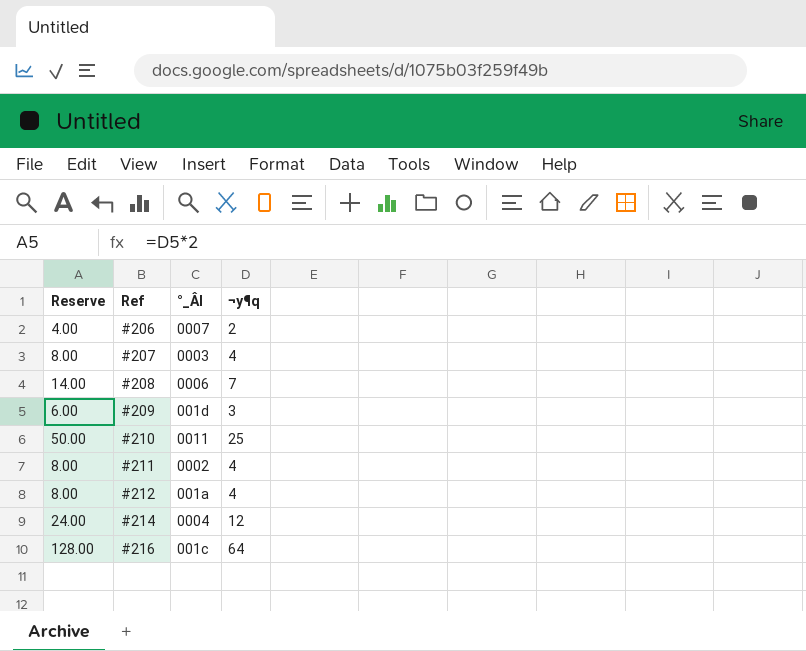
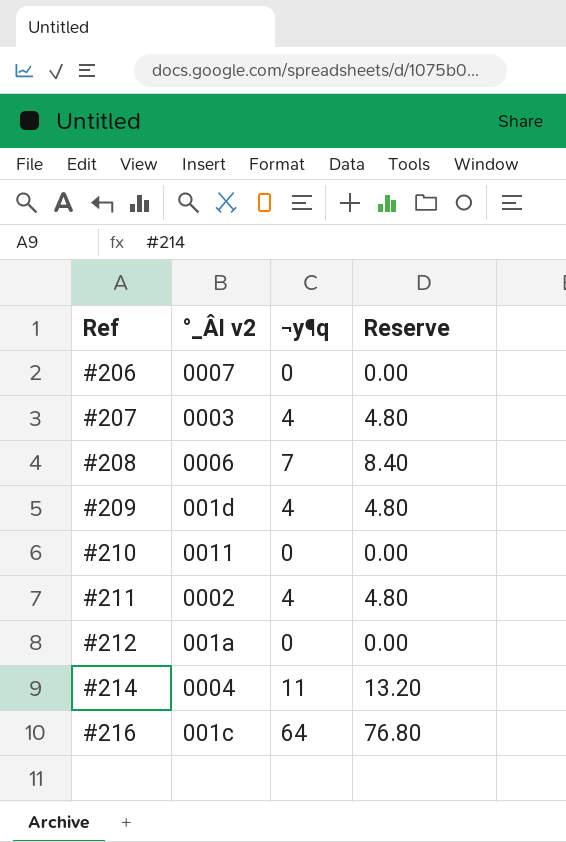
column name: °_ÂI -> °_ÂI v2
column Reserve | formula: [¬y¶q] * 2 -> [¬y¶q] * 1.2
column Reserve | position: 1 -> 4
#206 | ¬y¶q: 2 -> 0
#209 | ¬y¶q: 3 -> 4
#210 | ¬y¶q: 25 -> 0
#212 | ¬y¶q: 4 -> 0
#214 | ¬y¶q: 12 -> 11

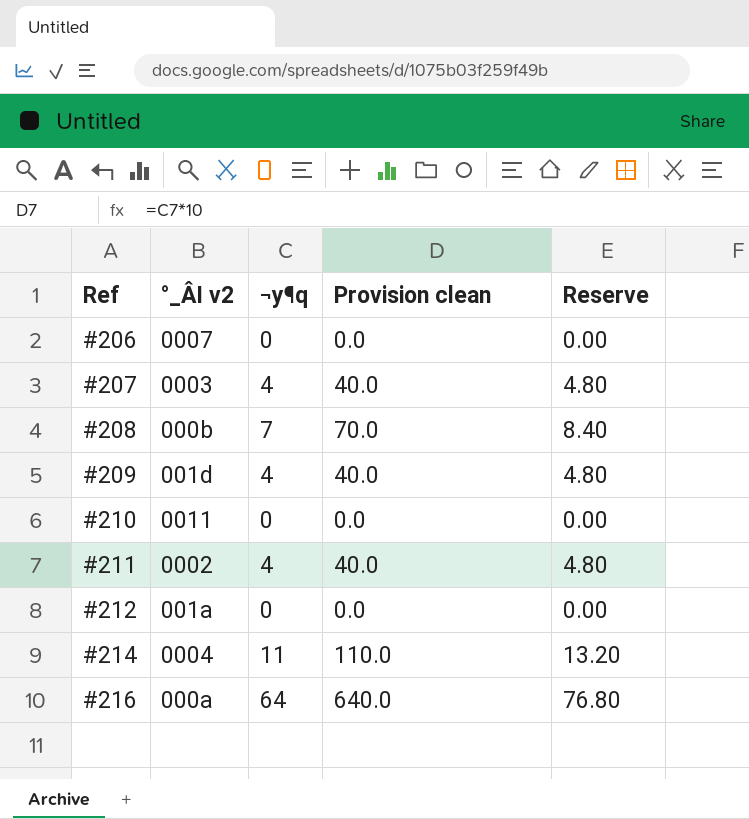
column Provision clean | formula: none -> [¬y¶q] * 10
#208 | °_ÂI v2: 0006 -> 000b
#216 | °_ÂI v2: 001c -> 000a

